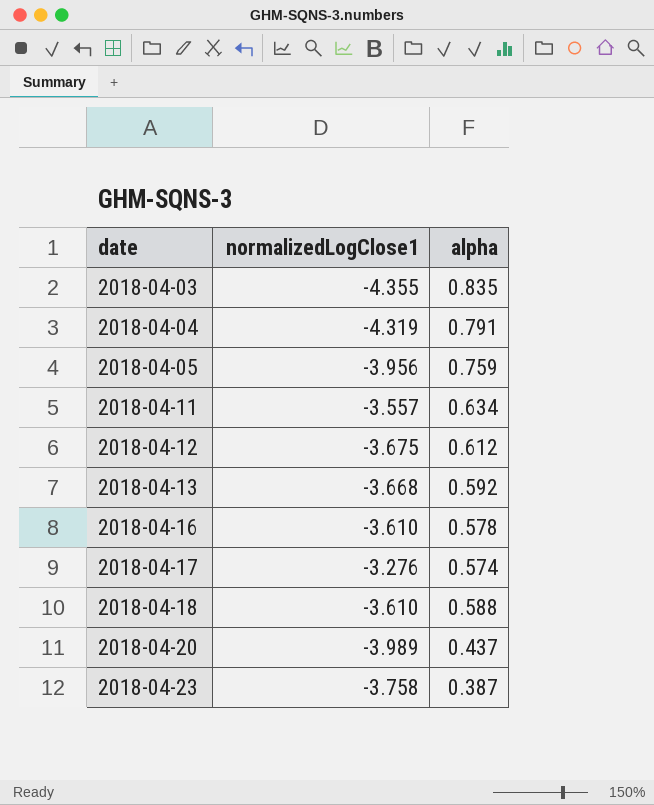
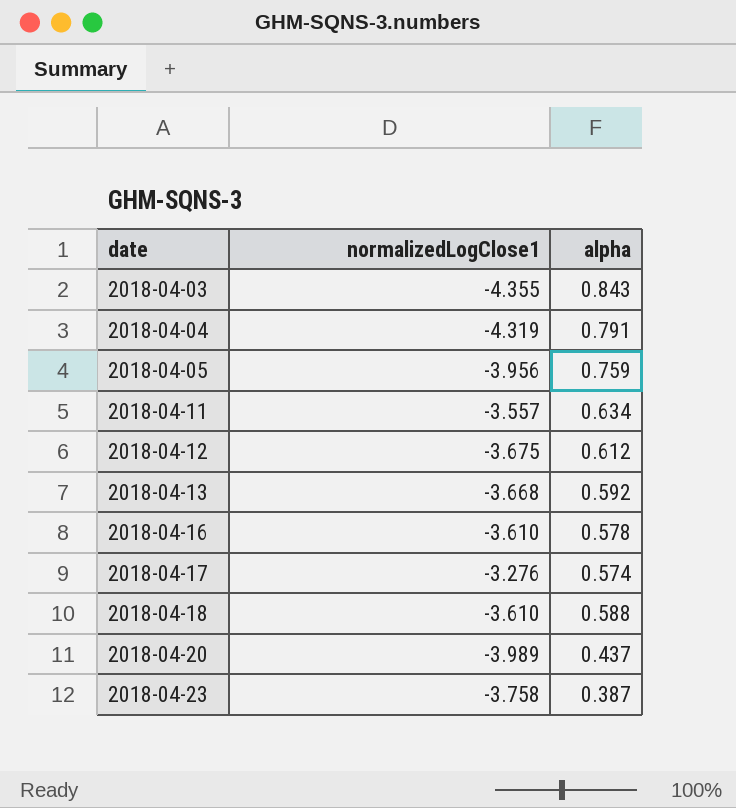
2018-04-03 | alpha: 0.835 -> 0.843

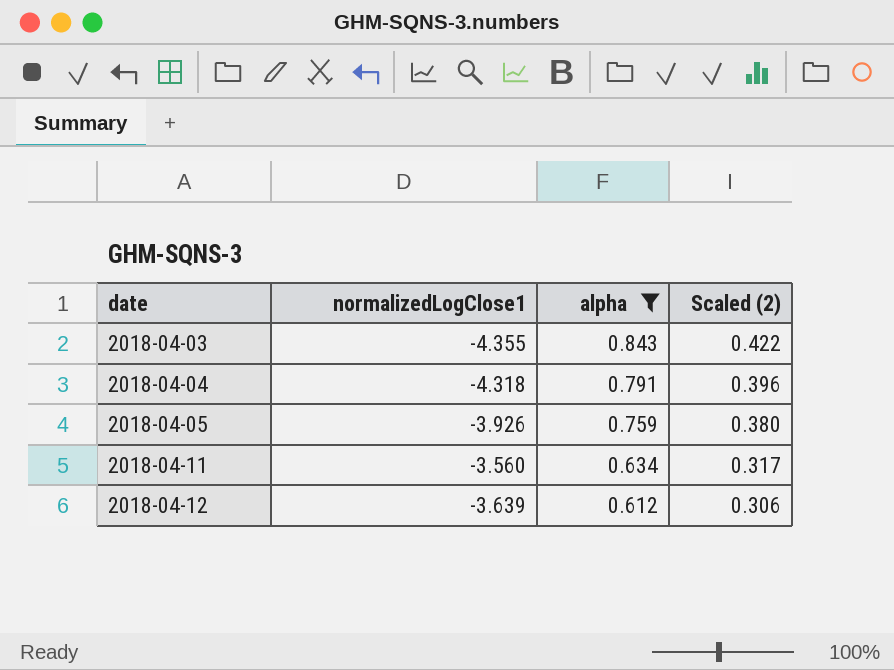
filter: none -> alpha >= 0.612
column Scaled (2) | formula: none -> [alpha] * 0.5
2018-04-04 | normalizedLogClose1: -4.319 -> -4.318
2018-04-05 | normalizedLogClose1: -3.956 -> -3.926
2018-04-11 | normalizedLogClose1: -3.557 -> -3.560
2018-04-12 | normalizedLogClose1: -3.675 -> -3.639

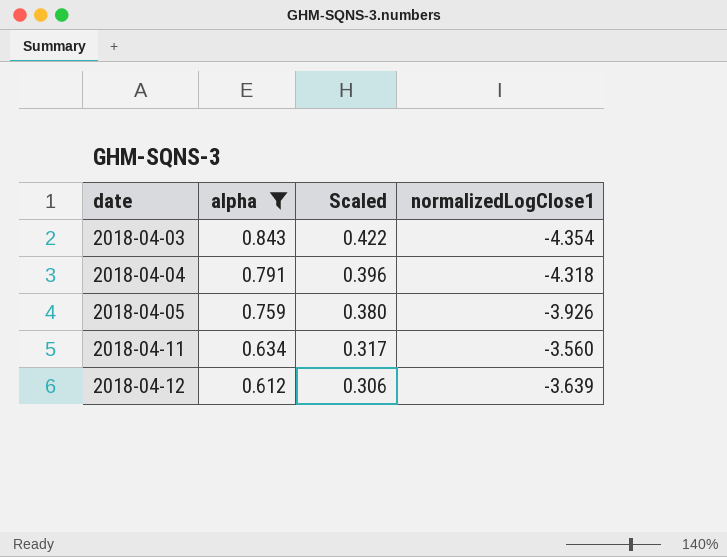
column name: Scaled (2) -> Scaled
column normalizedLogClose1 | position: 2 -> 4
2018-04-03 | normalizedLogClose1: -4.355 -> -4.354

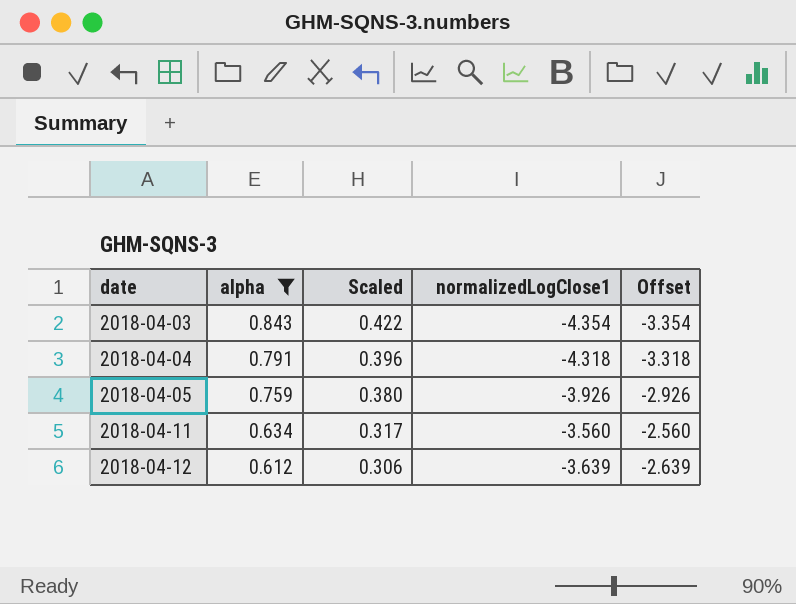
column Offset | formula: none -> [normalizedLogClose1] + 1

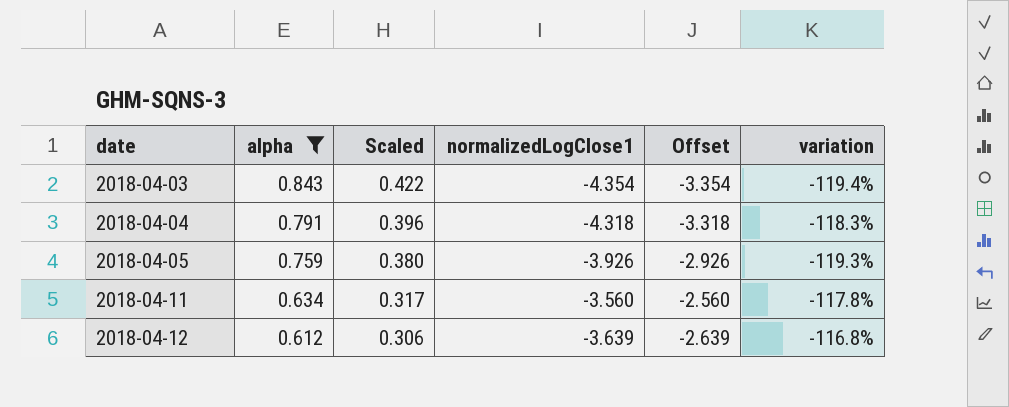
column variation | formula: none -> ([alpha] - [normalizedLogClose1]) / [normalizedLogClose1]

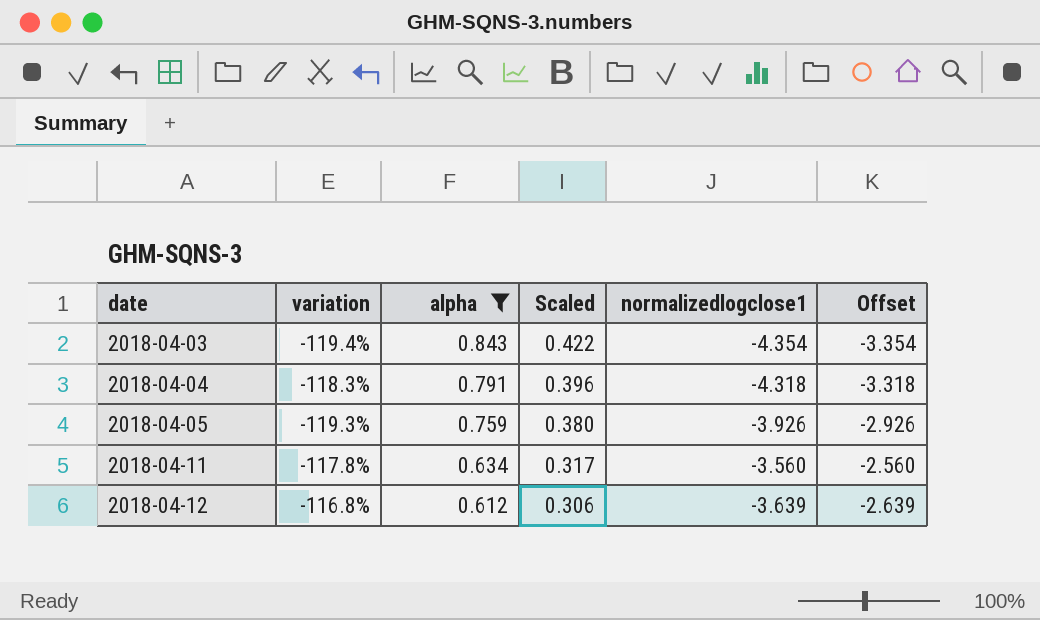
column variation | position: 6 -> 2
column name: normalizedLogClose1 -> normalizedlogclose1

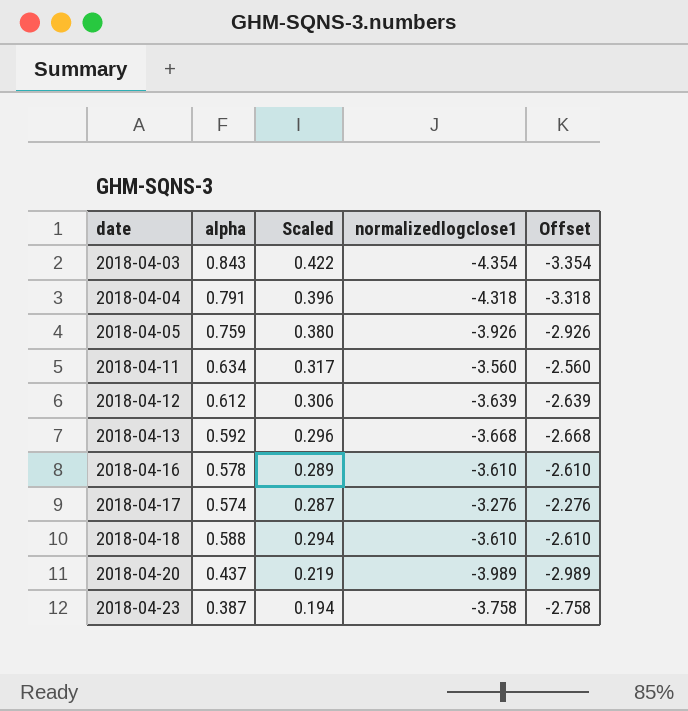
filter: alpha >= 0.612 -> none
column variation | formula: ([alpha] - [normalizedlogclose1]) / [normalizedlogclose1] -> none

